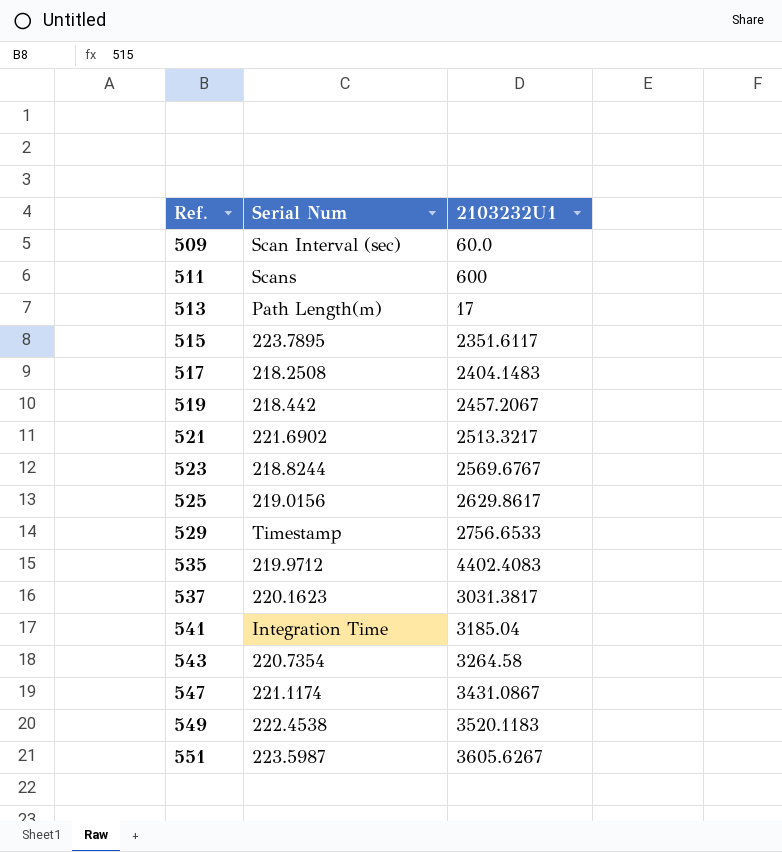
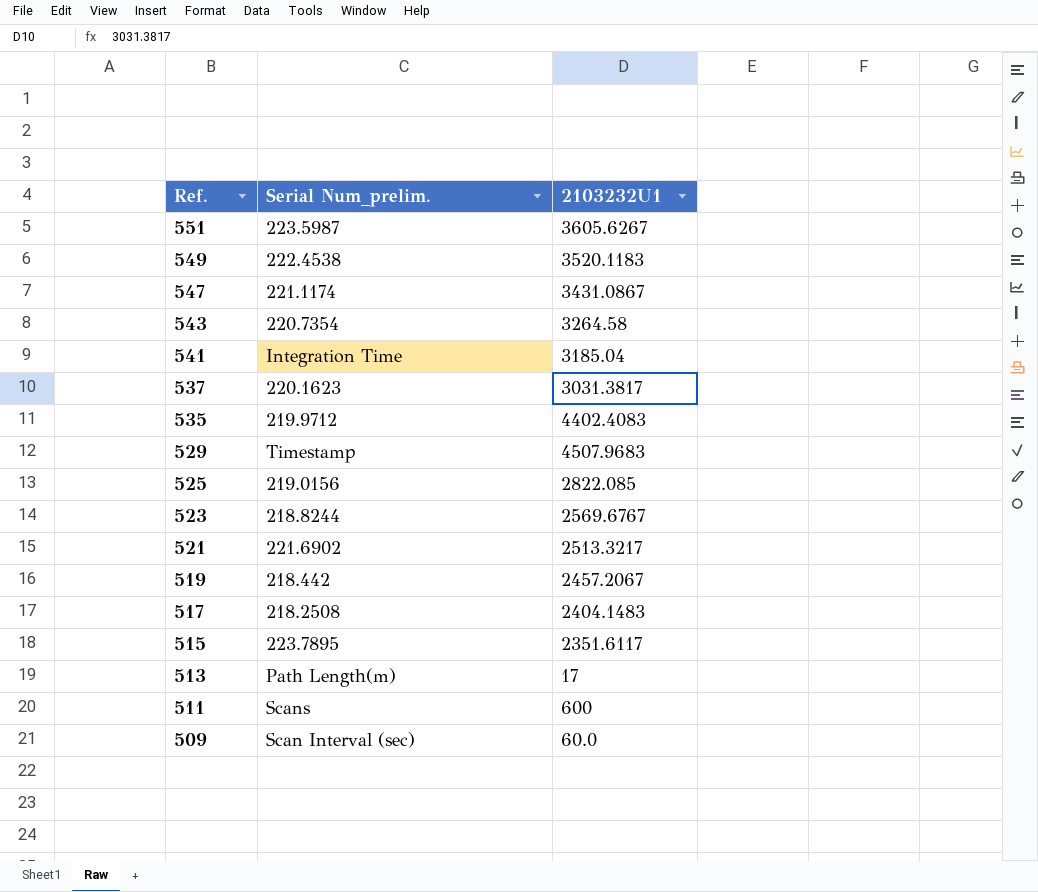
row order: Ref. ascending -> Ref. descending
column name: Serial Num -> Serial Num_prelim.
529 | 2103232U1: 2756.6533 -> 4507.9683
525 | 2103232U1: 2629.8617 -> 2822.085

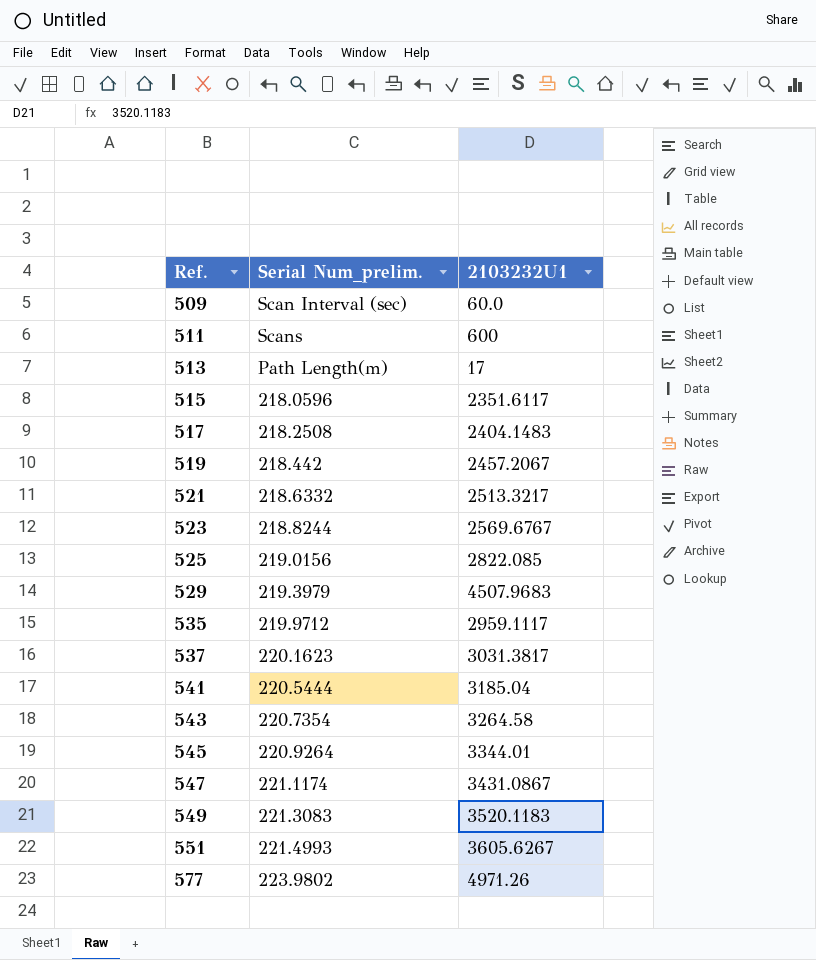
row order: Ref. descending -> Ref. ascending
515 | Serial Num_prelim.: 223.7895 -> 218.0596
521 | Serial Num_prelim.: 221.6902 -> 218.6332
529 | Serial Num_prelim.: Timestamp -> 219.3979
535 | 2103232U1: 4402.4083 -> 2959.1117
541 | Serial Num_prelim.: Integration Time -> 220.5444
row 545: none -> 220.9264 | 3344.01
549 | Serial Num_prelim.: 222.4538 -> 221.3083
551 | Serial Num_prelim.: 223.5987 -> 221.4993
row 577: none -> 223.9802 | 4971.26

